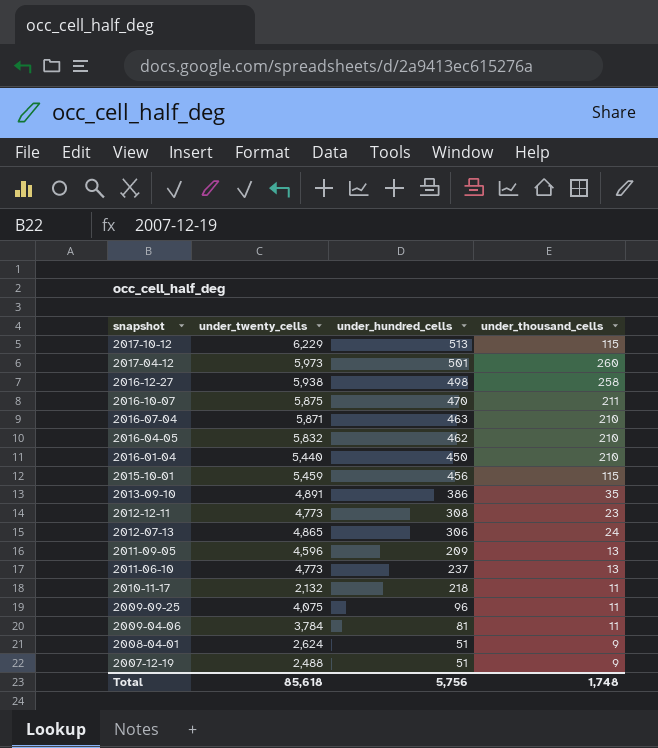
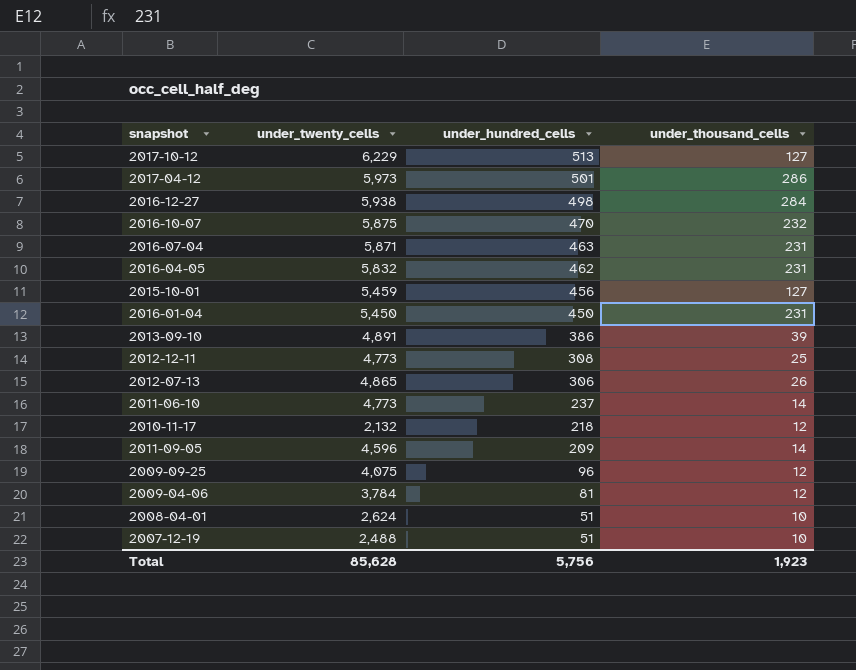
row order: snapshot descending -> under_hundred_cells descending
2017-10-12 | under_thousand_cells: 115 -> 127
2017-04-12 | under_thousand_cells: 260 -> 286
2016-12-27 | under_thousand_cells: 258 -> 284
2016-10-07 | under_thousand_cells: 211 -> 232
2016-07-04 | under_thousand_cells: 210 -> 231
2016-04-05 | under_thousand_cells: 210 -> 231
2015-10-01 | under_thousand_cells: 115 -> 127
2016-01-04 | under_twenty_cells: 5,440 -> 5,450
2016-01-04 | under_thousand_cells: 210 -> 231
2013-09-10 | under_thousand_cells: 35 -> 39
2012-12-11 | under_thousand_cells: 23 -> 25
2012-07-13 | under_thousand_cells: 24 -> 26
2011-06-10 | under_thousand_cells: 13 -> 14
2010-11-17 | under_thousand_cells: 11 -> 12
2011-09-05 | under_thousand_cells: 13 -> 14
2009-09-25 | under_thousand_cells: 11 -> 12
2009-04-06 | under_thousand_cells: 11 -> 12
2008-04-01 | under_thousand_cells: 9 -> 10
2007-12-19 | under_thousand_cells: 9 -> 10
Total | under_twenty_cells: 85,618 -> 85,628
Total | under_thousand_cells: 1,748 -> 1,923

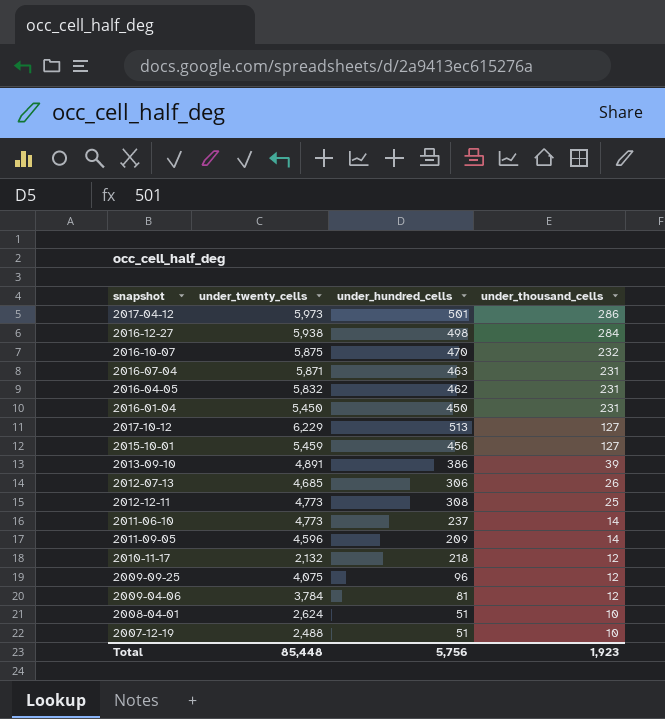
row order: under_hundred_cells descending -> under_thousand_cells descending
2012-07-13 | under_twenty_cells: 4,865 -> 4,685
Total | under_twenty_cells: 85,628 -> 85,448

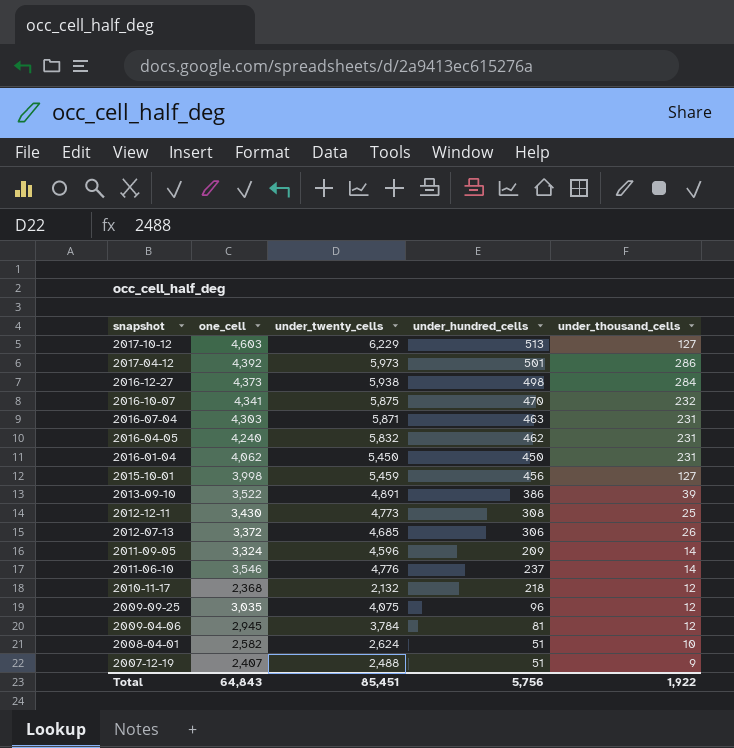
row order: under_thousand_cells descending -> snapshot descending
column one_cell | position: none -> 2
2011-06-10 | under_twenty_cells: 4,773 -> 4,776
2007-12-19 | under_thousand_cells: 10 -> 9
Total | under_twenty_cells: 85,448 -> 85,451
Total | under_thousand_cells: 1,923 -> 1,922

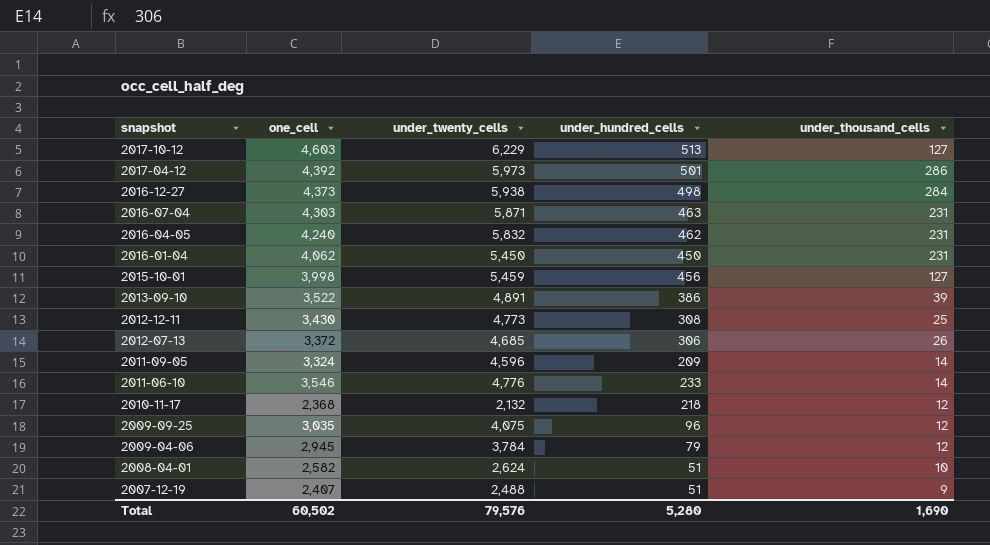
row 2016-10-07: 4,341 | 5,875 | 470 | 232 -> none
2011-06-10 | under_hundred_cells: 237 -> 233
2009-04-06 | under_hundred_cells: 81 -> 79
Total | one_cell: 64,843 -> 60,502
Total | under_twenty_cells: 85,451 -> 79,576
Total | under_hundred_cells: 5,756 -> 5,280
Total | under_thousand_cells: 1,922 -> 1,690

